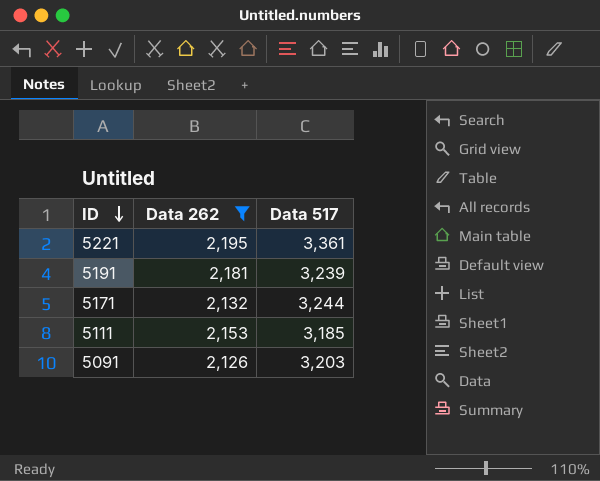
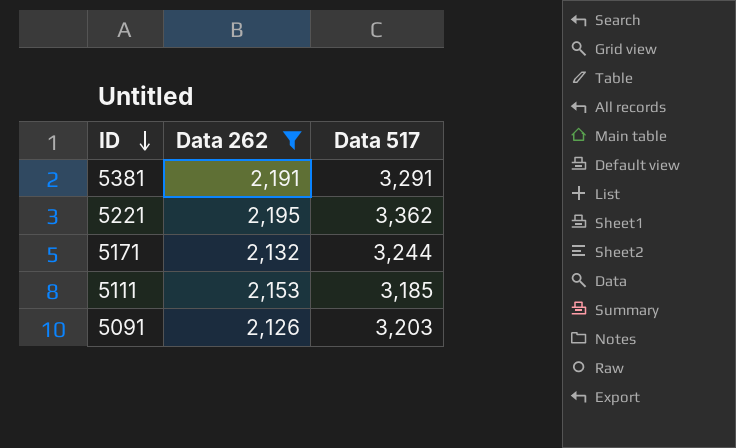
row 5191: 2,181 | 3,239 -> none
row 5381: none -> 2,191 | 3,291
5221 | Data 517: 3,361 -> 3,362

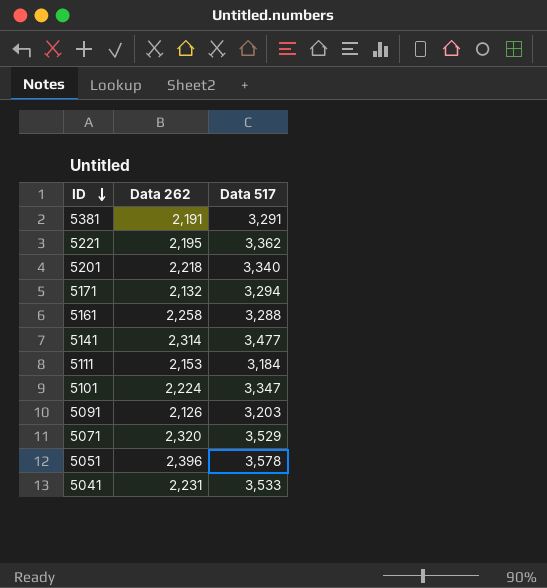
filter: Data 262 <= 2,195 -> none
5171 | Data 517: 3,244 -> 3,294
5111 | Data 517: 3,185 -> 3,184

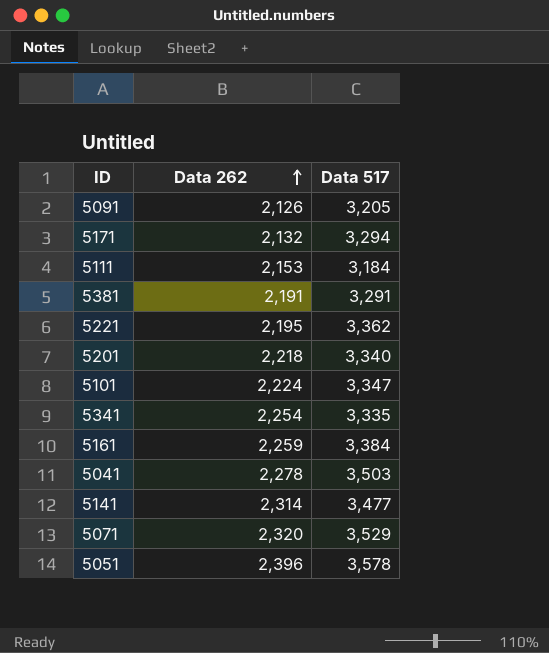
row order: ID descending -> Data 262 ascending
5091 | Data 517: 3,203 -> 3,205
row 5341: none -> 2,254 | 3,335
5161 | Data 262: 2,258 -> 2,259
5161 | Data 517: 3,288 -> 3,384
5041 | Data 262: 2,231 -> 2,278
5041 | Data 517: 3,533 -> 3,503

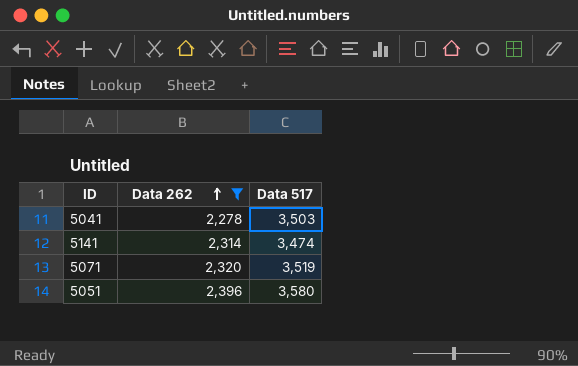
filter: none -> Data 262 >= 2,278
5141 | Data 517: 3,477 -> 3,474
5071 | Data 517: 3,529 -> 3,519
5051 | Data 517: 3,578 -> 3,580

